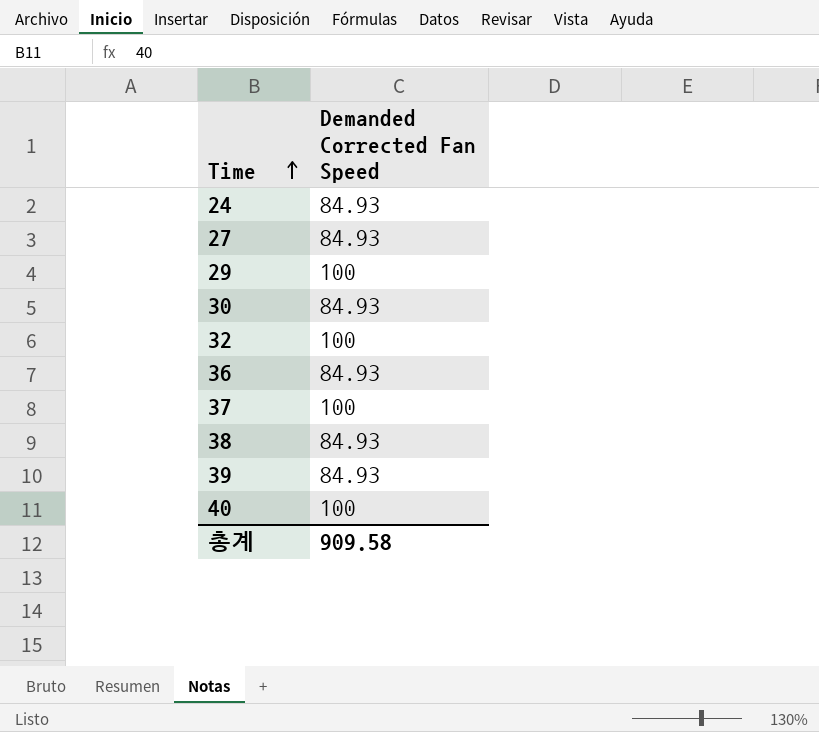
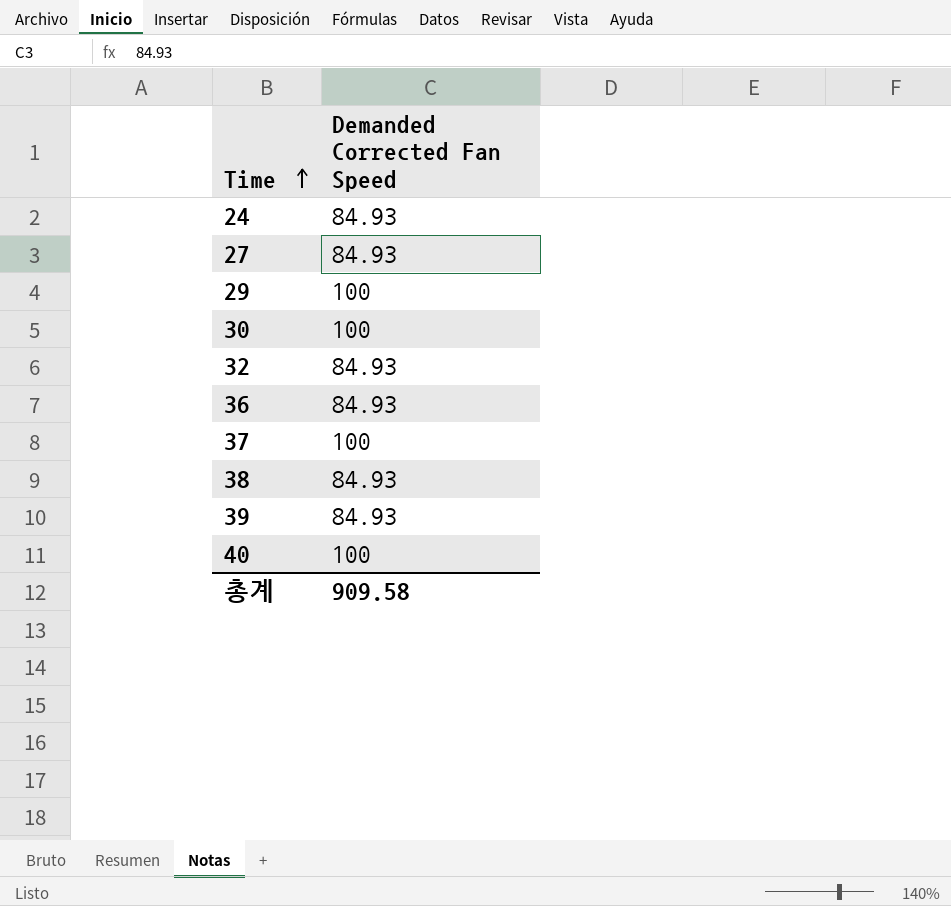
30 | Demanded Corrected Fan Speed: 84.93 -> 100
32 | Demanded Corrected Fan Speed: 100 -> 84.93

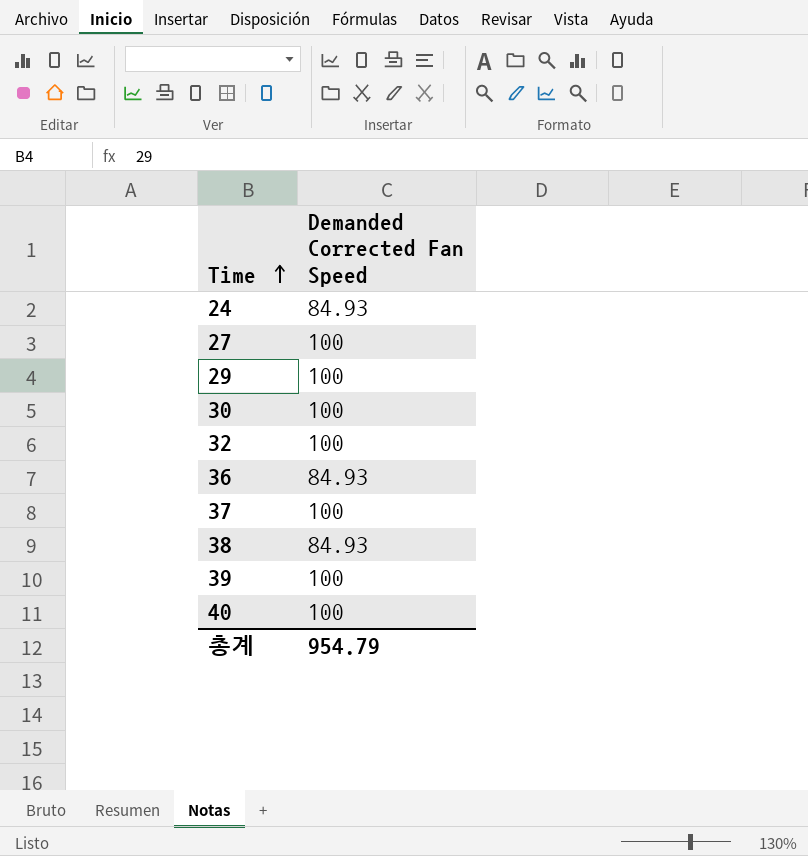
27 | Demanded Corrected Fan Speed: 84.93 -> 100
32 | Demanded Corrected Fan Speed: 84.93 -> 100
39 | Demanded Corrected Fan Speed: 84.93 -> 100
총계 | Demanded Corrected Fan Speed: 909.58 -> 954.79

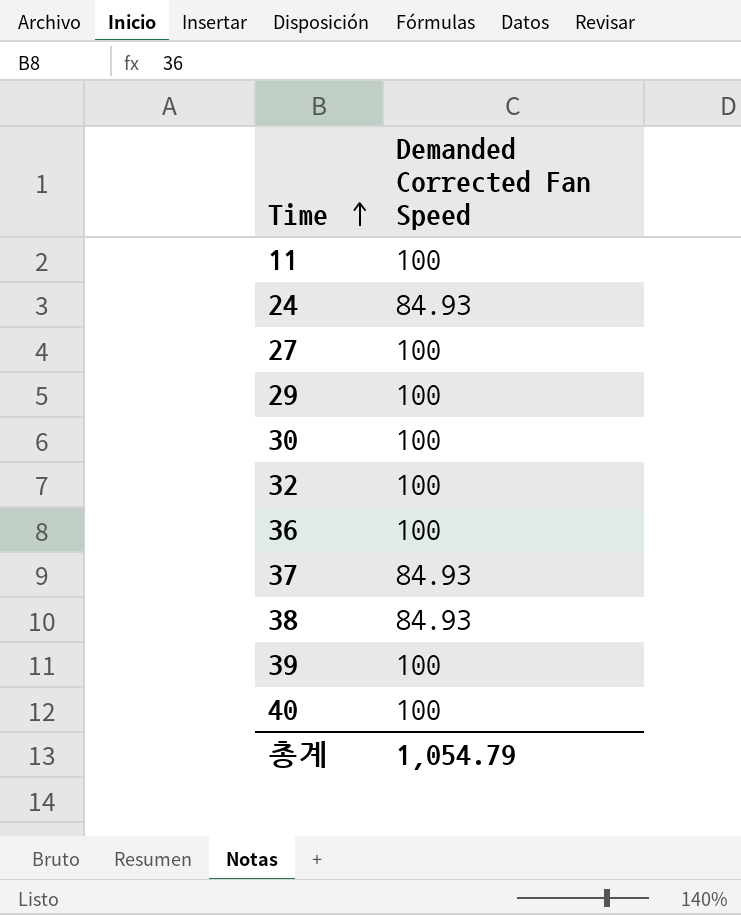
row 11: none -> 100
36 | Demanded Corrected Fan Speed: 84.93 -> 100
37 | Demanded Corrected Fan Speed: 100 -> 84.93
총계 | Demanded Corrected Fan Speed: 954.79 -> 1,054.79

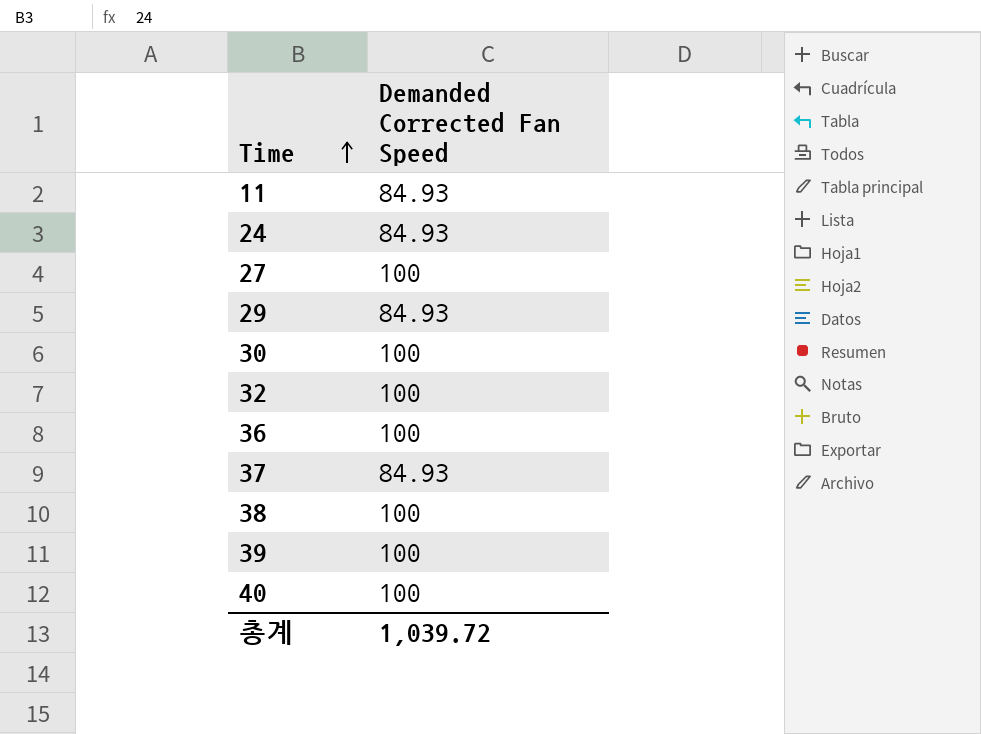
11 | Demanded Corrected Fan Speed: 100 -> 84.93
29 | Demanded Corrected Fan Speed: 100 -> 84.93
38 | Demanded Corrected Fan Speed: 84.93 -> 100
총계 | Demanded Corrected Fan Speed: 1,054.79 -> 1,039.72

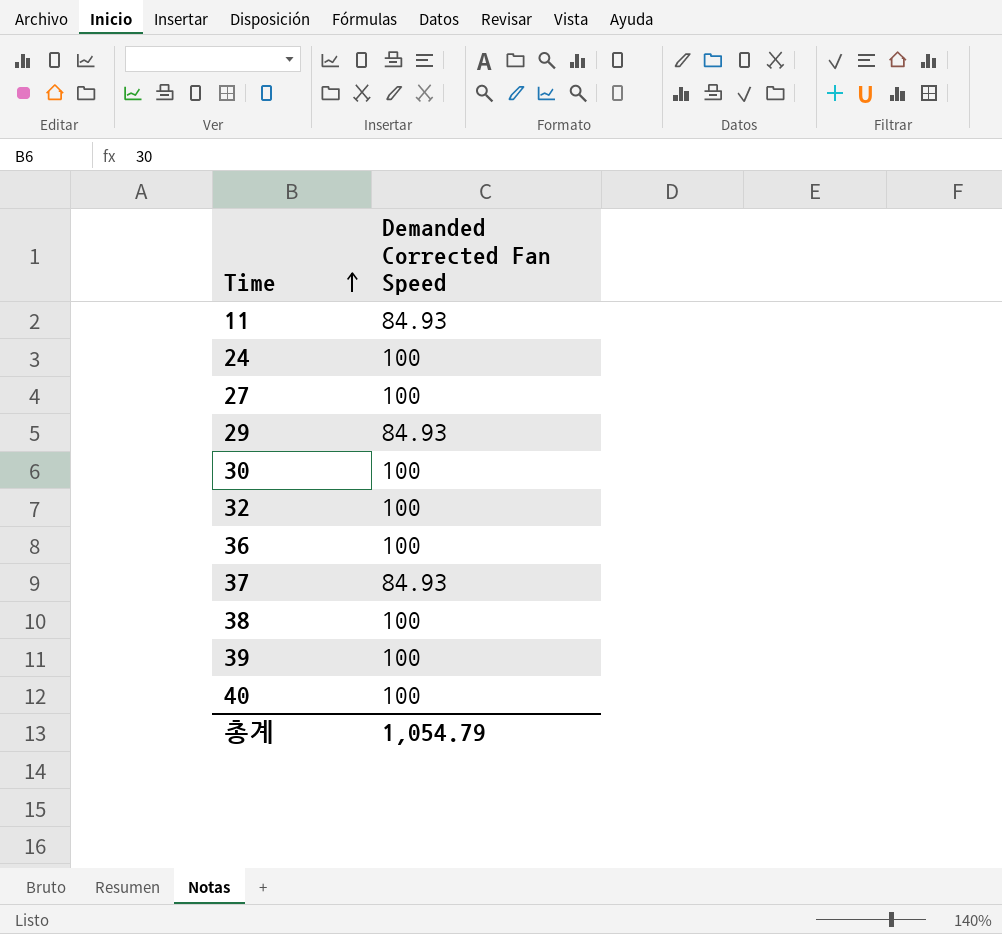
24 | Demanded Corrected Fan Speed: 84.93 -> 100
총계 | Demanded Corrected Fan Speed: 1,039.72 -> 1,054.79

